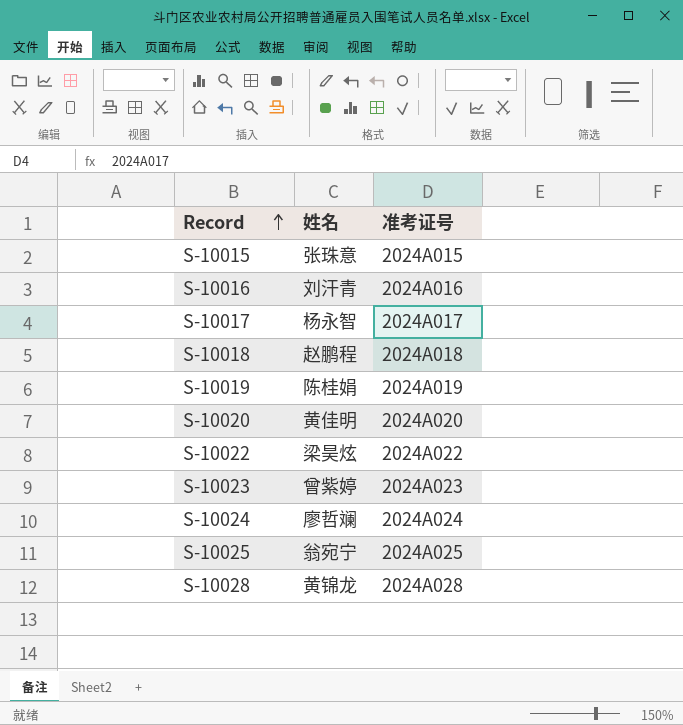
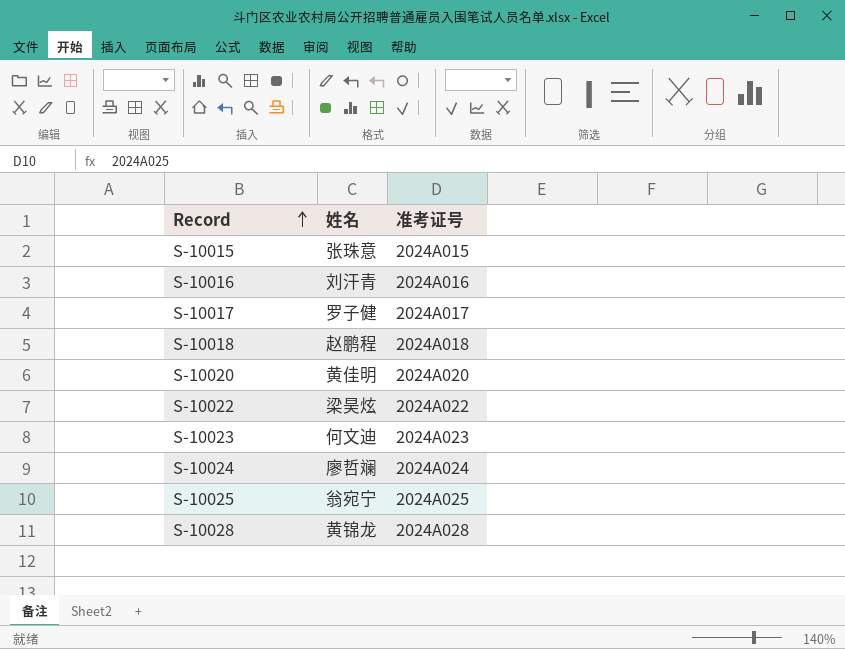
row S-10019: 陈桂娟 | 2024A019 -> none
S-10017 | 姓名: 杨永智 -> 罗子健
S-10023 | 姓名: 曾紫婷 -> 何文迪

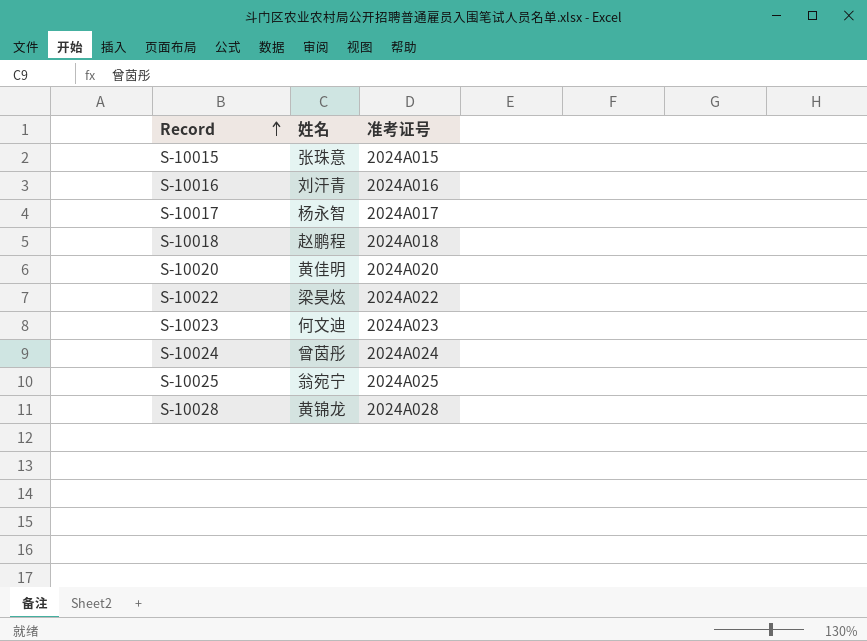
S-10017 | 姓名: 罗子健 -> 杨永智
S-10024 | 姓名: 廖哲斓 -> 曾茵彤

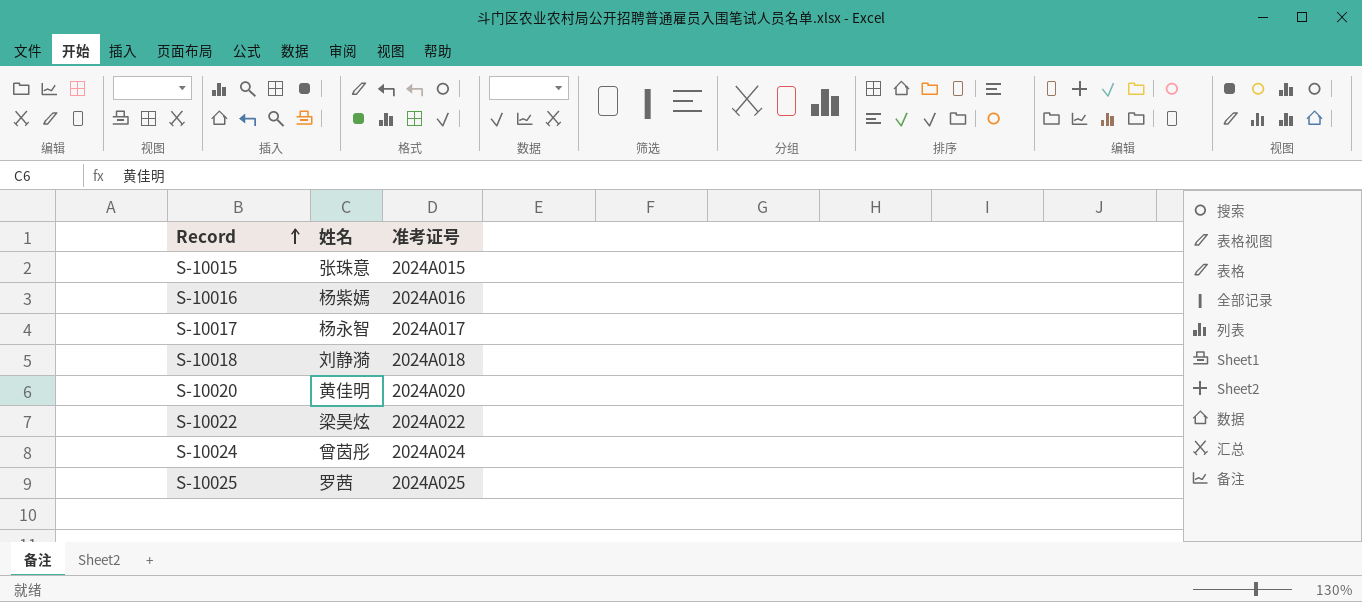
row S-10023: 何文迪 | 2024A023 -> none
row S-10028: 黄锦龙 | 2024A028 -> none
S-10016 | 姓名: 刘汗青 -> 杨紫嫣
S-10018 | 姓名: 赵鹏程 -> 刘静漪
S-10025 | 姓名: 翁宛宁 -> 罗茜

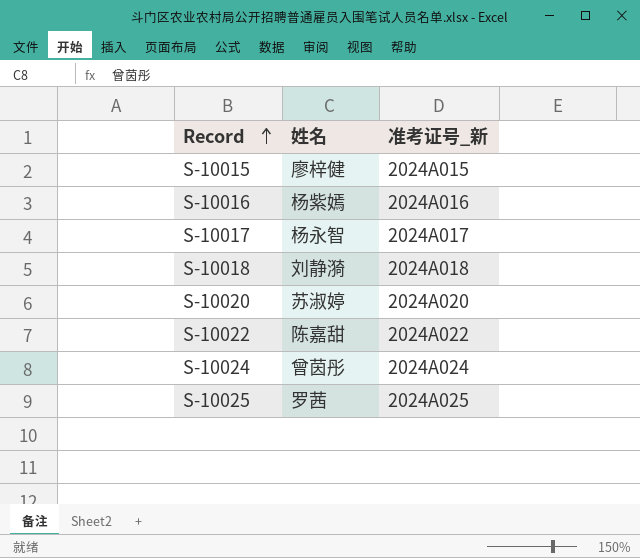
column name: 准考证号 -> 准考证号_新
S-10015 | 姓名: 张珠意 -> 廖梓健
S-10020 | 姓名: 黄佳明 -> 苏淑婷
S-10022 | 姓名: 梁昊炫 -> 陈嘉甜

